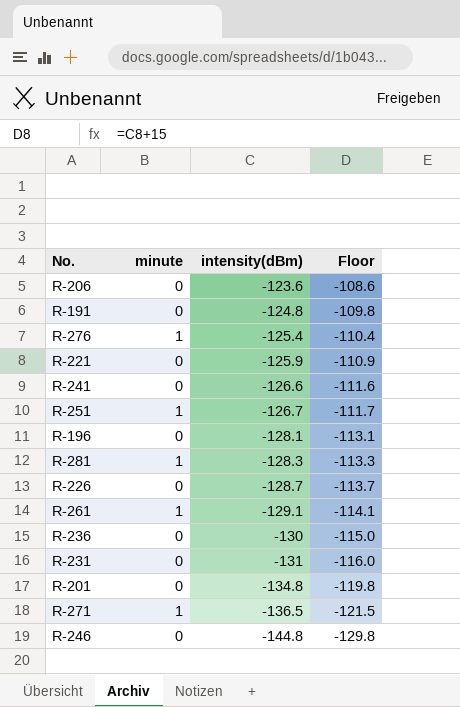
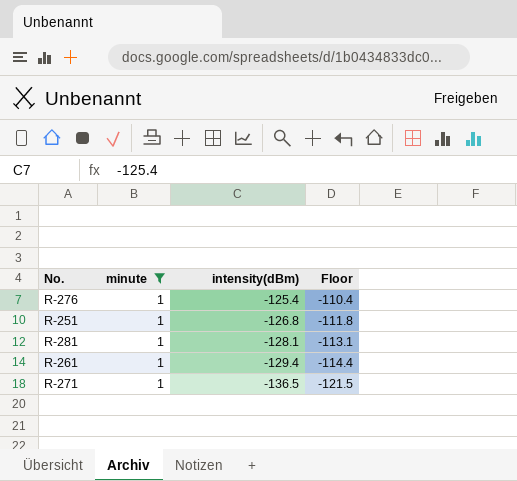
filter: none -> minute = 1
R-251 | intensity(dBm): -126.7 -> -126.8
R-251 | Floor: -111.7 -> -111.8
R-281 | intensity(dBm): -128.3 -> -128.1
R-281 | Floor: -113.3 -> -113.1
R-261 | intensity(dBm): -129.1 -> -129.4
R-261 | Floor: -114.1 -> -114.4

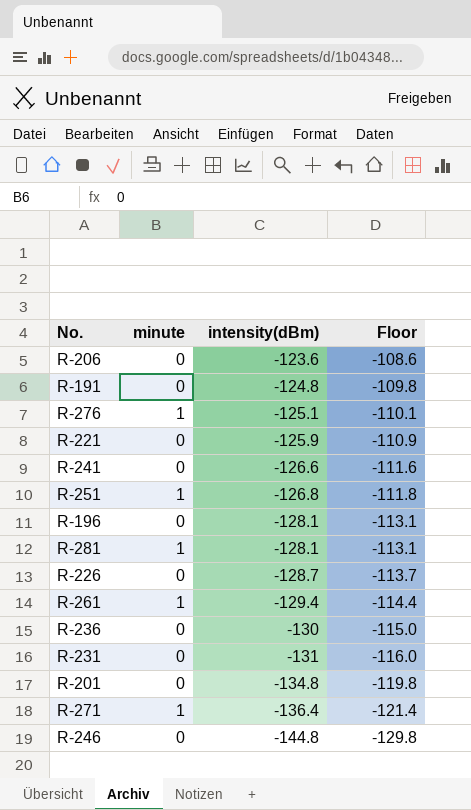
filter: minute = 1 -> none
R-276 | intensity(dBm): -125.4 -> -125.1
R-276 | Floor: -110.4 -> -110.1
R-271 | intensity(dBm): -136.5 -> -136.4
R-271 | Floor: -121.5 -> -121.4

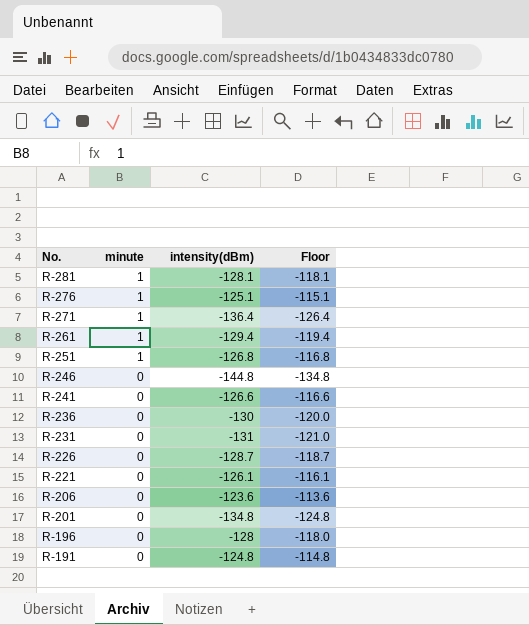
row order: intensity(dBm) descending -> No. descending
column Floor | formula: [intensity(dBm)] + 15 -> [intensity(dBm)] + 10
R-221 | intensity(dBm): -125.9 -> -126.1
R-196 | intensity(dBm): -128.1 -> -128

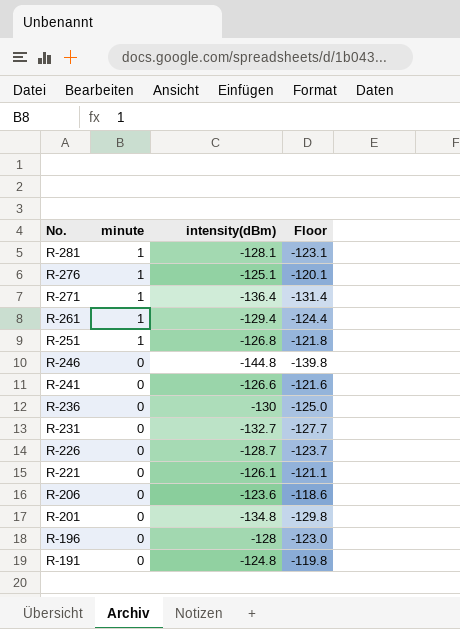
column Floor | formula: [intensity(dBm)] + 10 -> [intensity(dBm)] + 5
R-231 | intensity(dBm): -131 -> -132.7

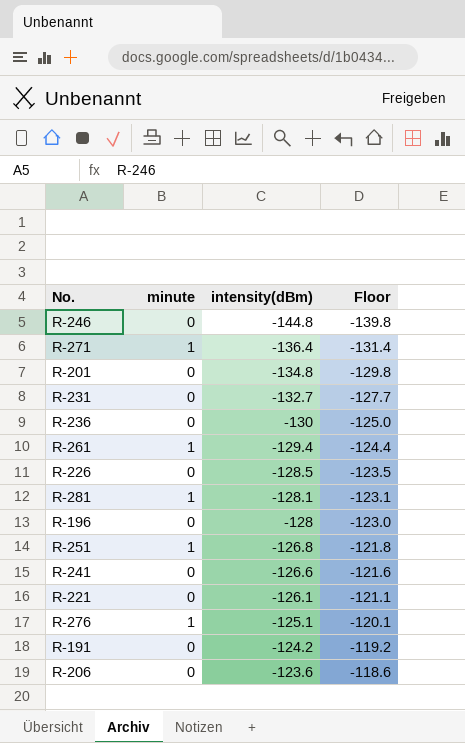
row order: No. descending -> intensity(dBm) ascending
R-226 | intensity(dBm): -128.7 -> -128.5
R-226 | Floor: -123.7 -> -123.5
R-191 | intensity(dBm): -124.8 -> -124.2
R-191 | Floor: -119.8 -> -119.2

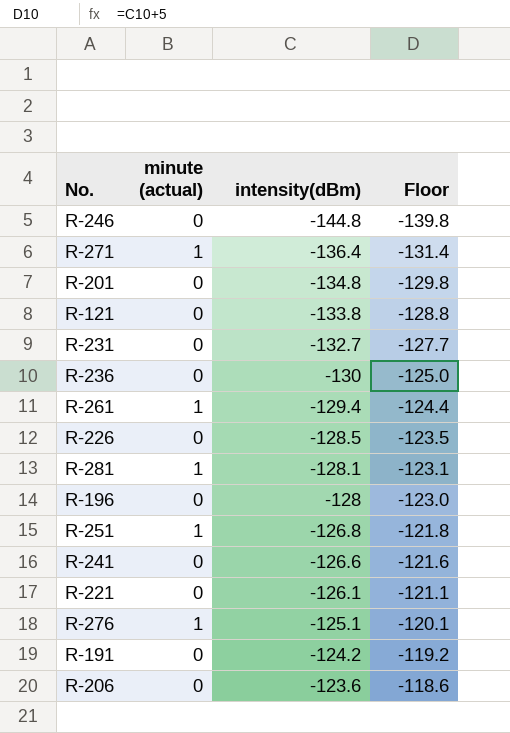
column name: minute -> minute (actual)
row R-121: none -> 0 | -133.8 | -128.8

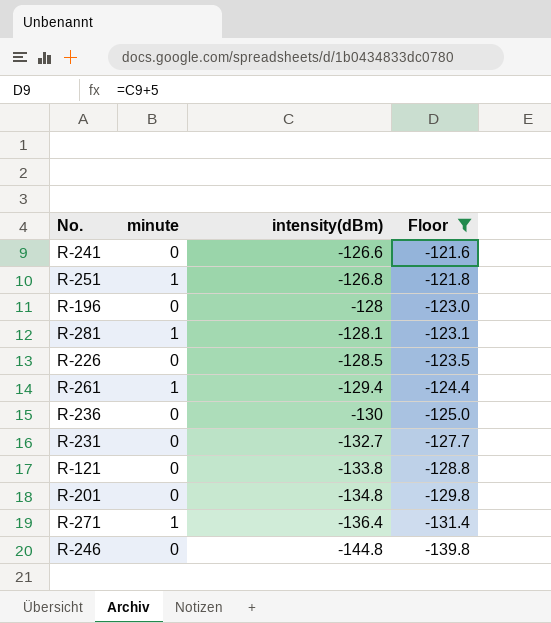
filter: none -> Floor <= -121.6
row order: intensity(dBm) ascending -> intensity(dBm) descending
column name: minute (actual) -> minute

